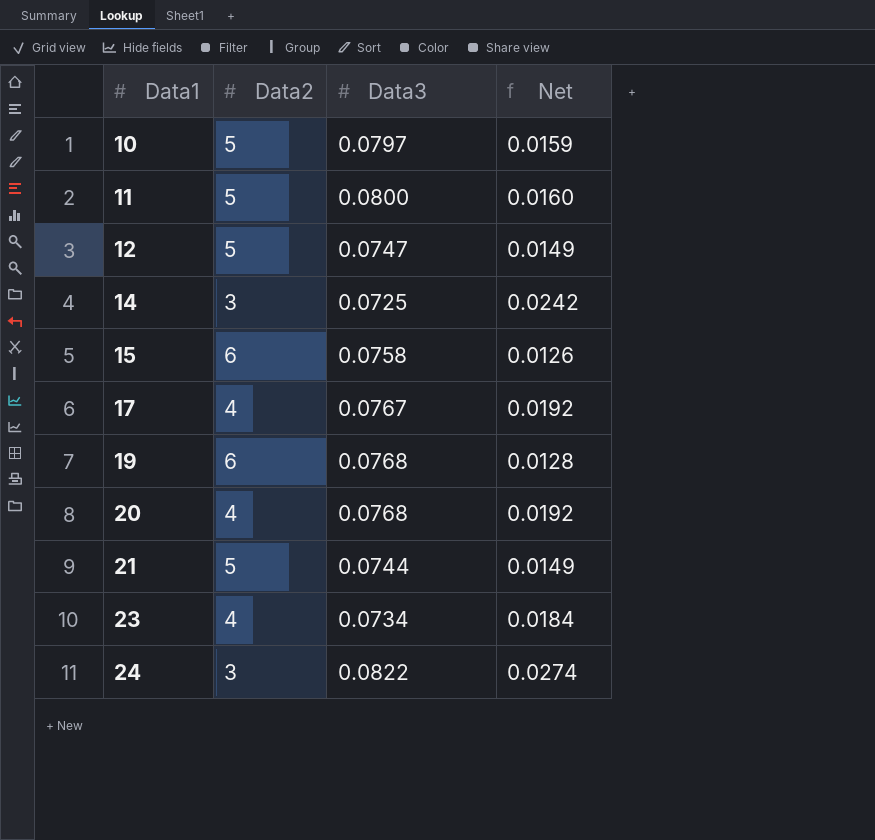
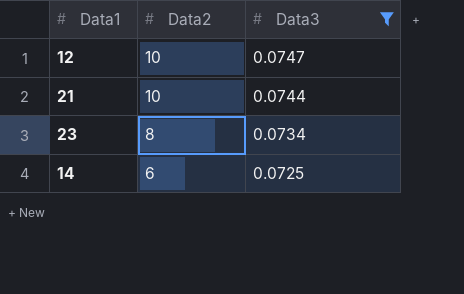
filter: none -> Data3 <= 0.0747
row order: Data1 ascending -> Data2 descending
column Net | formula: [Data3] / [Data2] -> none
12 | Data2: 5 -> 10
21 | Data2: 5 -> 10
23 | Data2: 4 -> 8
14 | Data2: 3 -> 6

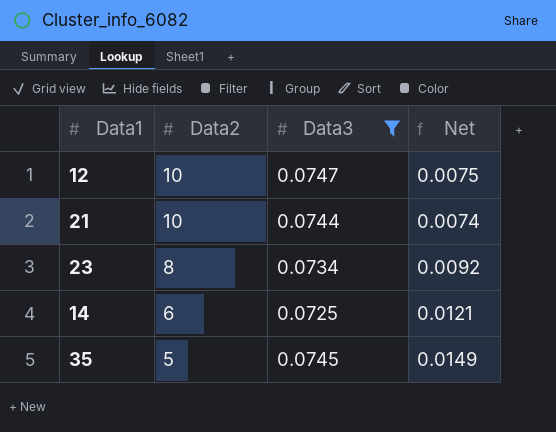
column Net | formula: none -> [Data3] / [Data2]
row 35: none -> 5 | 0.0745 | 0.0149

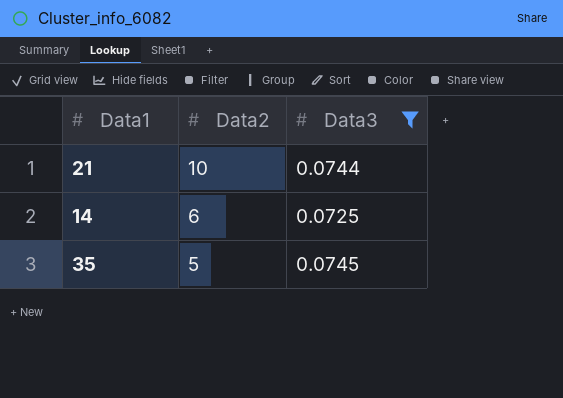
column Net | formula: [Data3] / [Data2] -> none
row 12: 10 | 0.0747 | 0.0075 -> none
row 23: 8 | 0.0734 | 0.0092 -> none

